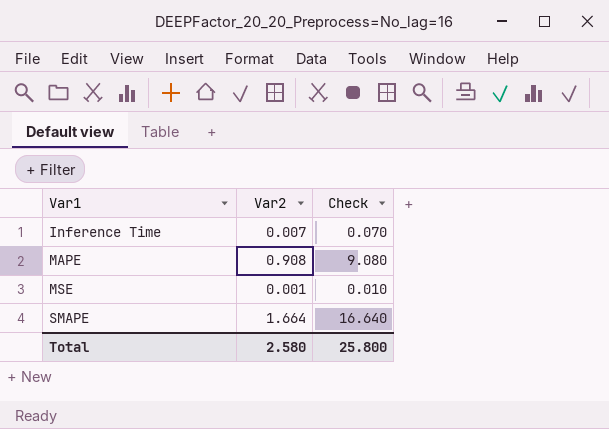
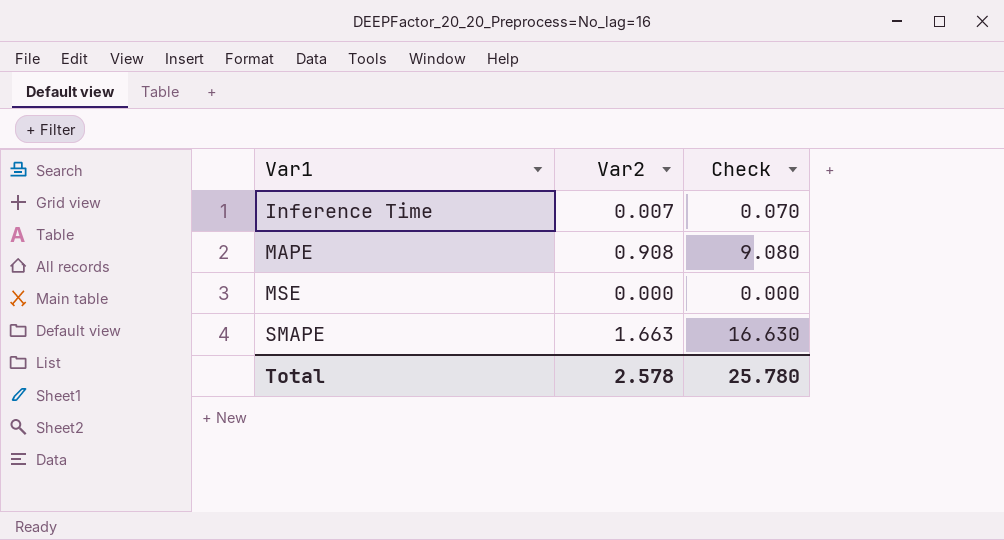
MSE | Var2: 0.001 -> 0.000
MSE | Check: 0.010 -> 0.000
SMAPE | Var2: 1.664 -> 1.663
SMAPE | Check: 16.640 -> 16.630
Total | Var2: 2.580 -> 2.578
Total | Check: 25.800 -> 25.780

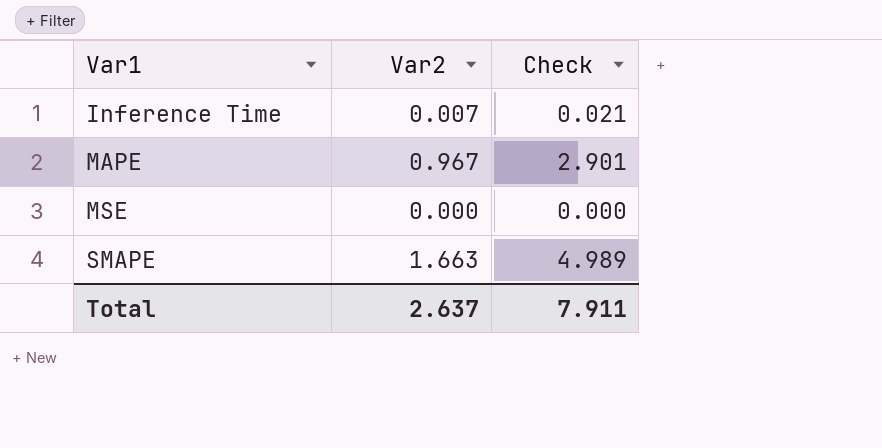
column Check | formula: [Var2] * 10 -> [Var2] * 3
MAPE | Var2: 0.908 -> 0.967
Total | Var2: 2.578 -> 2.637
Total | Check: 25.780 -> 7.911

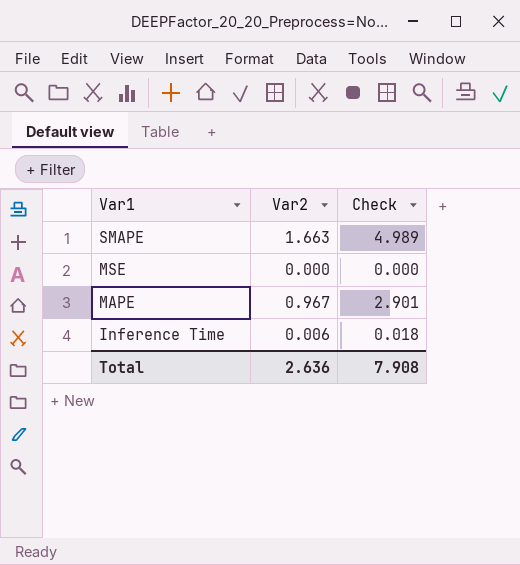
row order: Var1 ascending -> Var1 descending
Inference Time | Var2: 0.007 -> 0.006
Inference Time | Check: 0.021 -> 0.018
Total | Var2: 2.637 -> 2.636
Total | Check: 7.911 -> 7.908

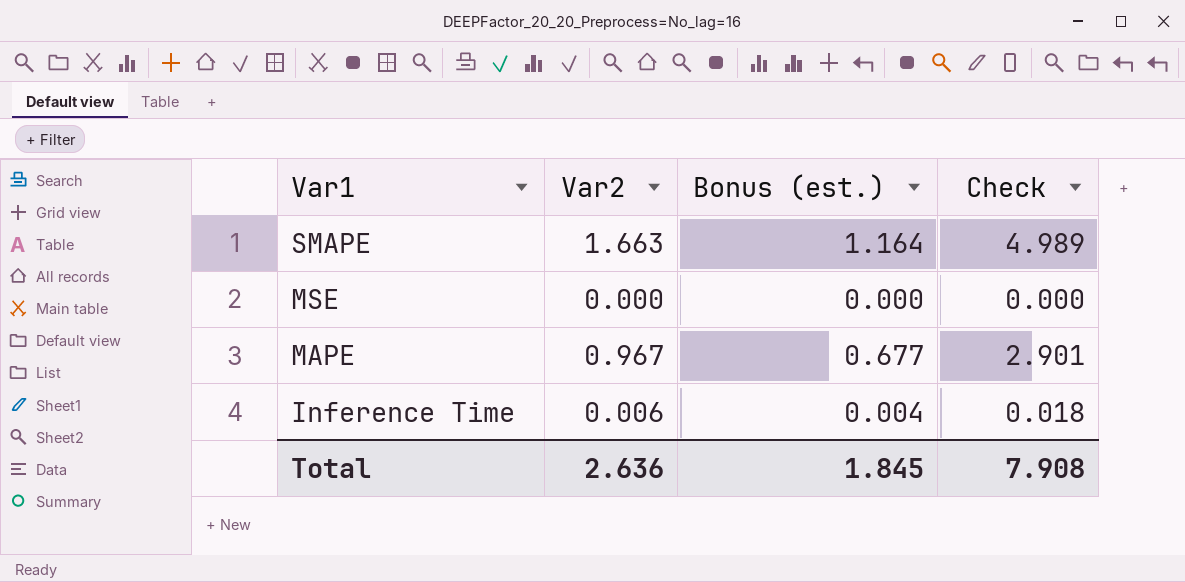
column Bonus (est.) | formula: none -> [Var2] * 0.7

